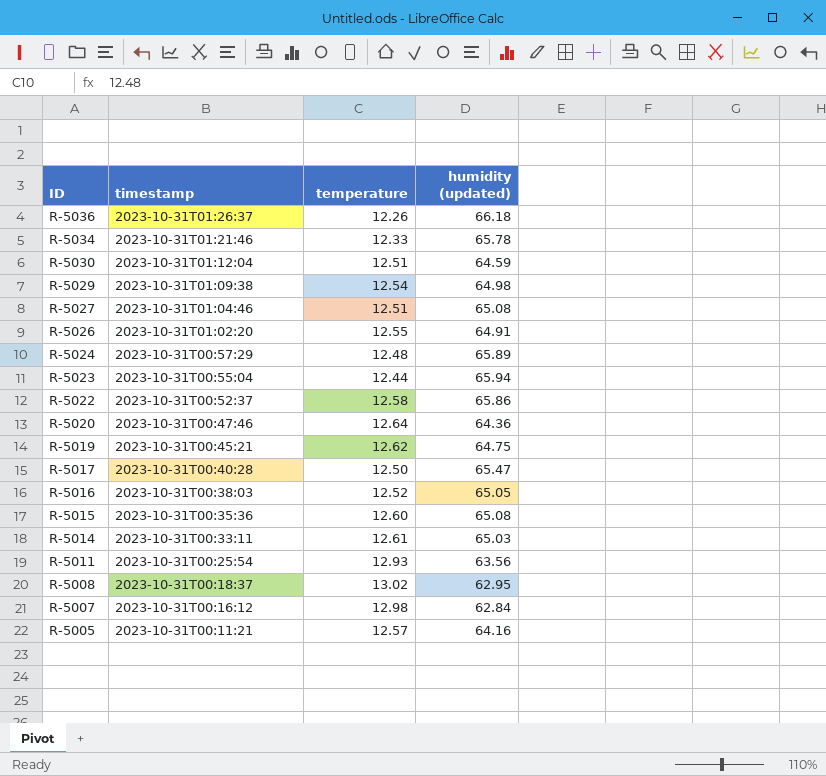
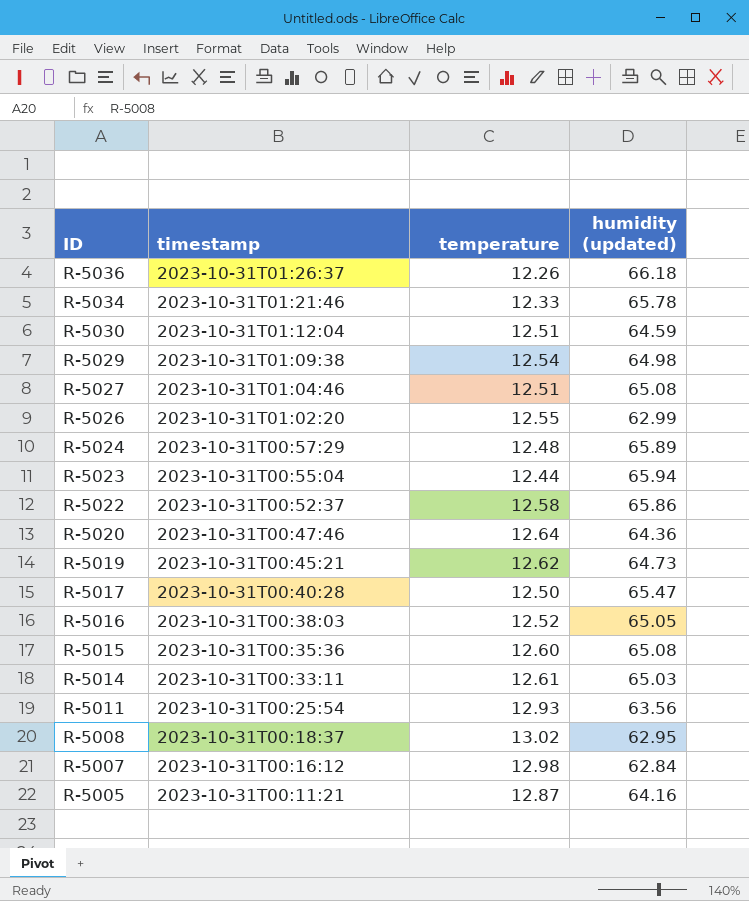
R-5026 | humidity (updated): 64.91 -> 62.99
R-5019 | humidity (updated): 64.75 -> 64.73
R-5005 | temperature: 12.57 -> 12.87

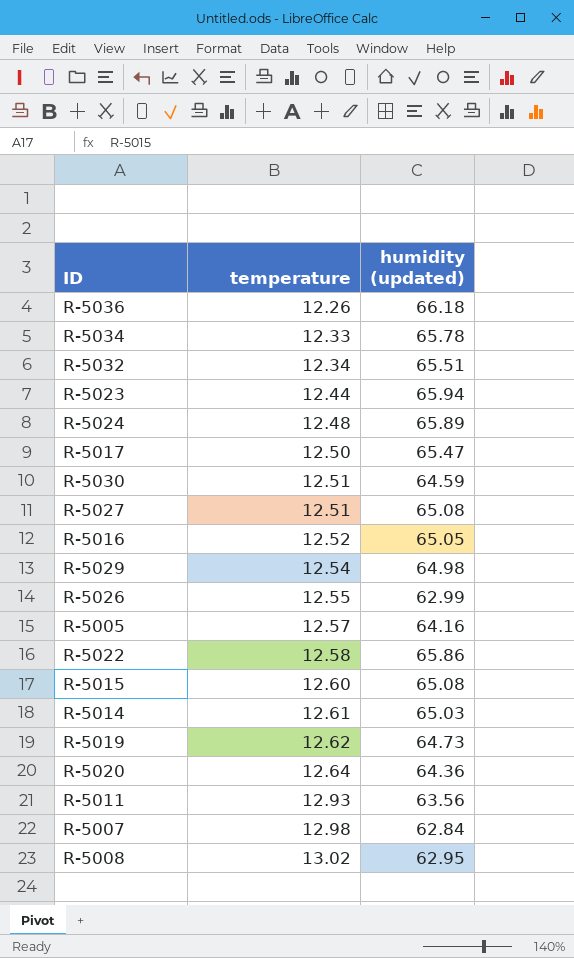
row order: ID descending -> temperature ascending
column timestamp | position: 2 -> none
row R-5032: none -> 12.34 | 65.51
R-5005 | temperature: 12.87 -> 12.57

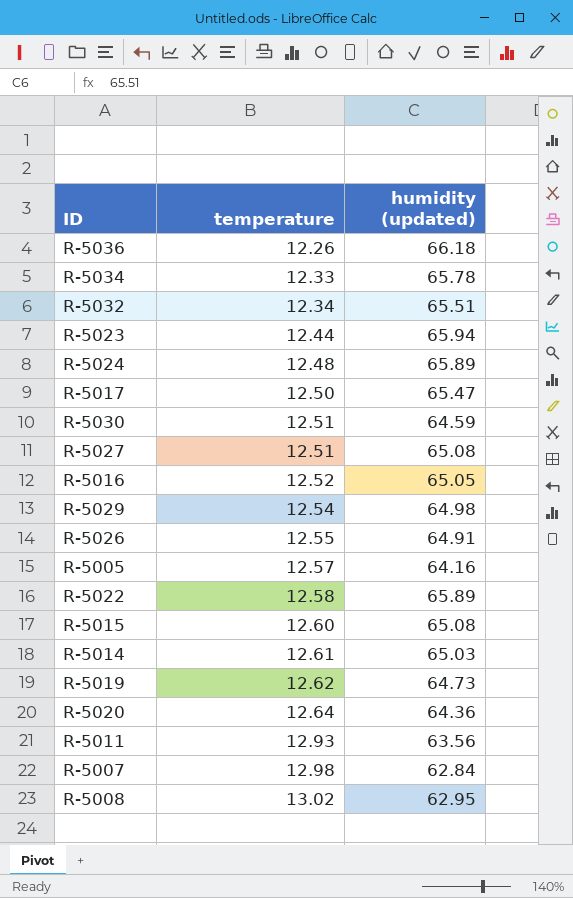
R-5026 | humidity (updated): 62.99 -> 64.91
R-5022 | humidity (updated): 65.86 -> 65.89

